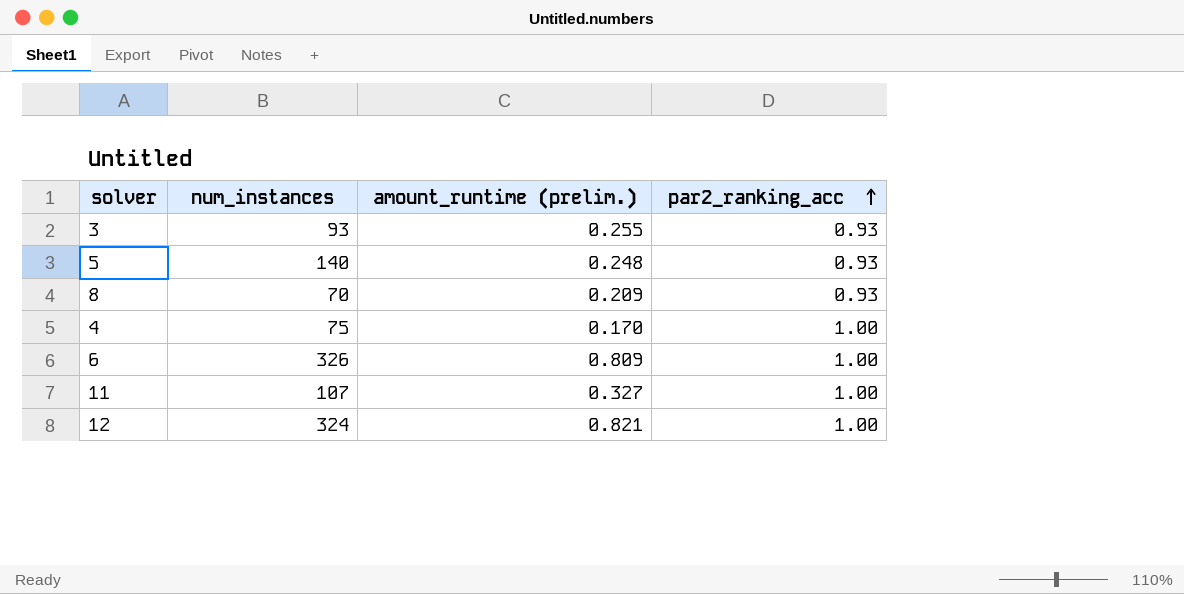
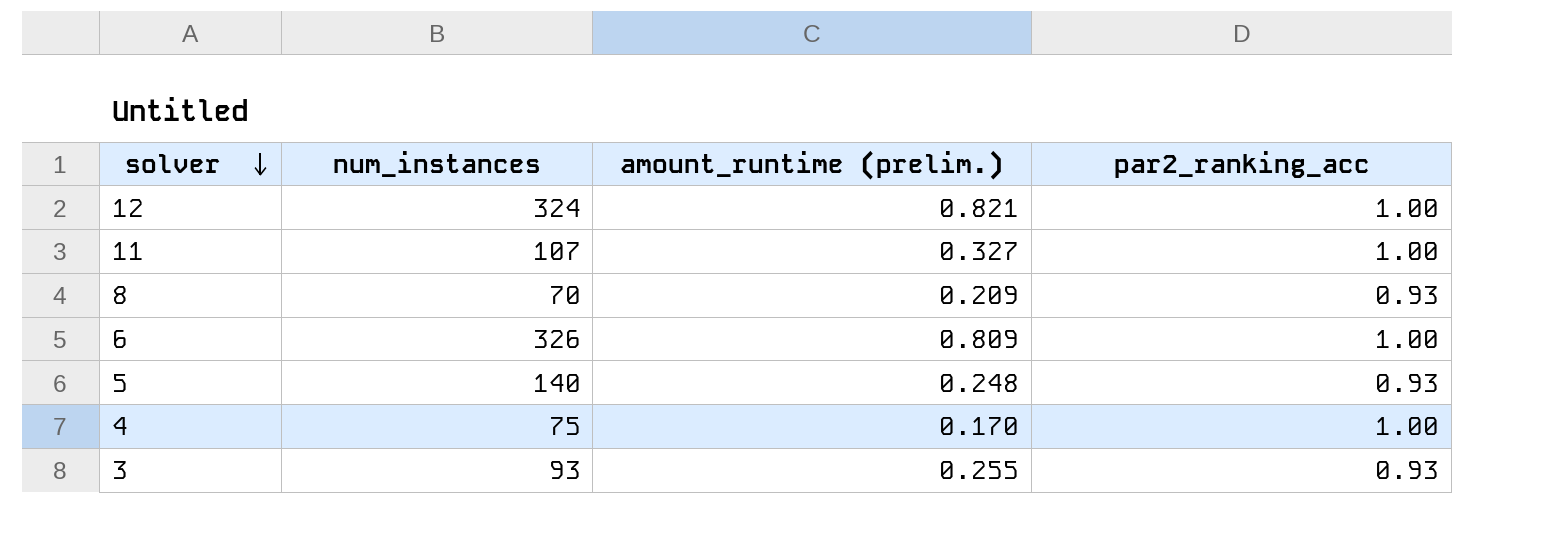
row order: par2_ranking_acc ascending -> solver descending

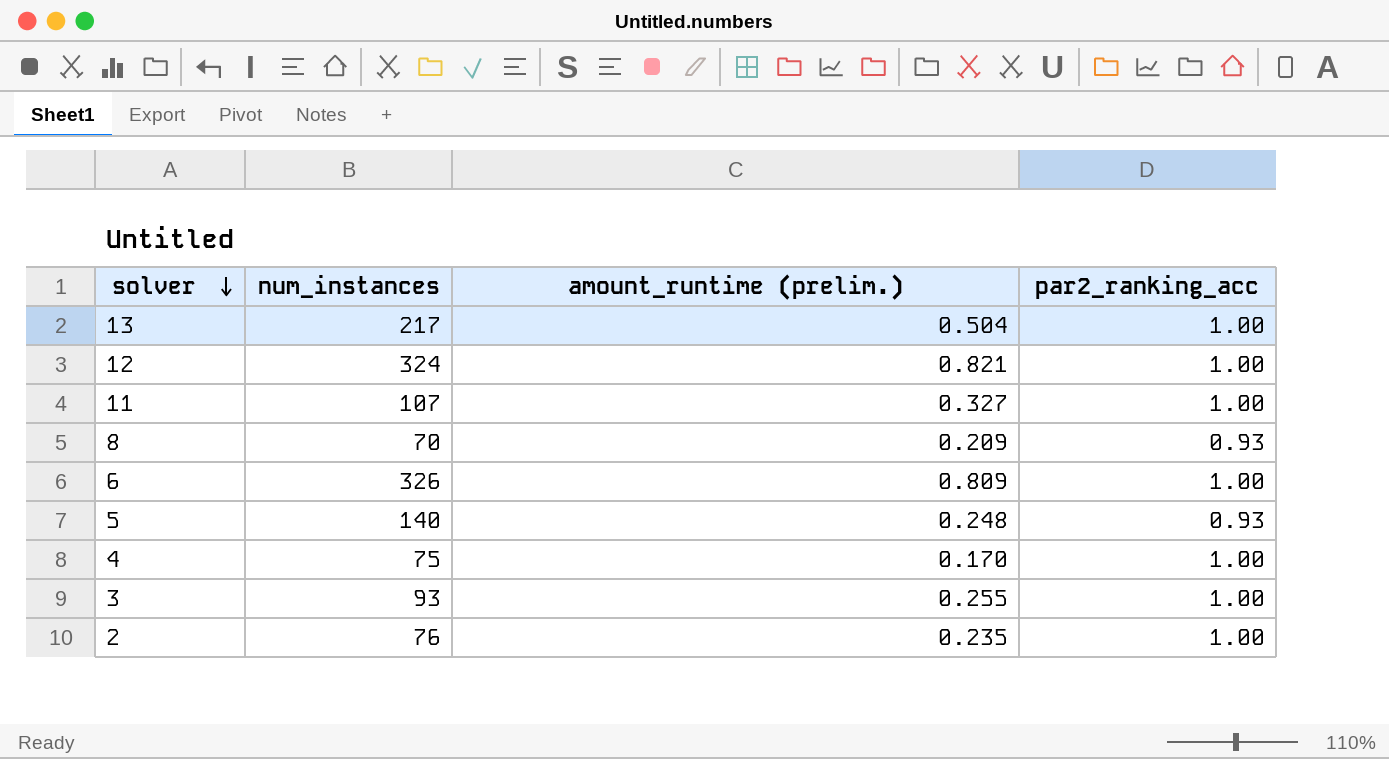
row 13: none -> 217 | 0.504 | 1.00
3 | par2_ranking_acc: 0.93 -> 1.00
row 2: none -> 76 | 0.235 | 1.00

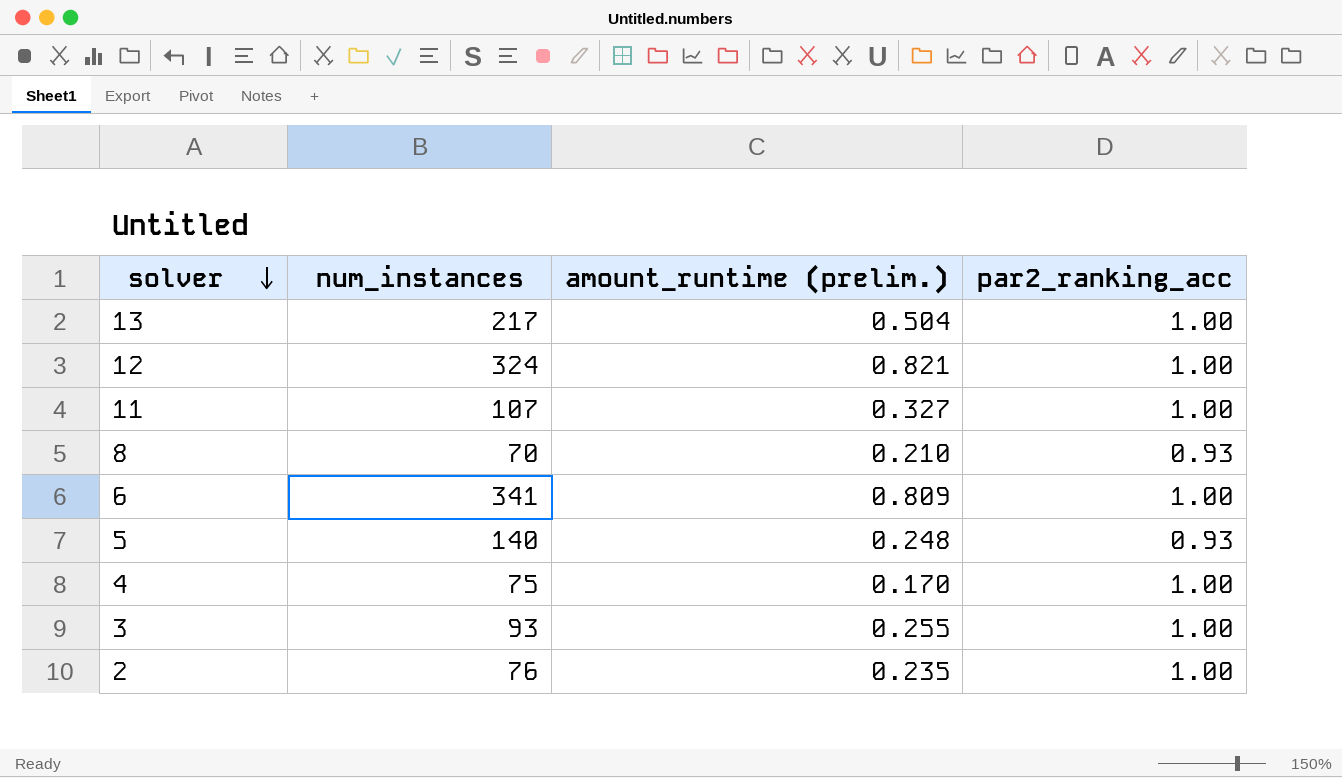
8 | amount_runtime (prelim.): 0.209 -> 0.210
6 | num_instances: 326 -> 341

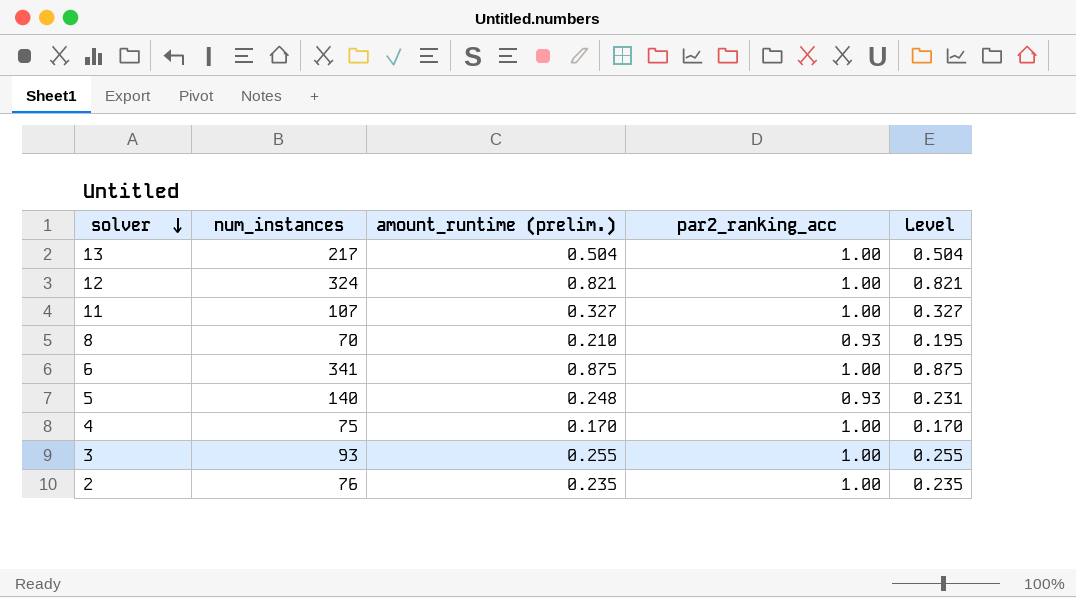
column Level | formula: none -> [amount_runtime (prelim.)] * [par2_ranking_acc]
6 | amount_runtime (prelim.): 0.809 -> 0.875

